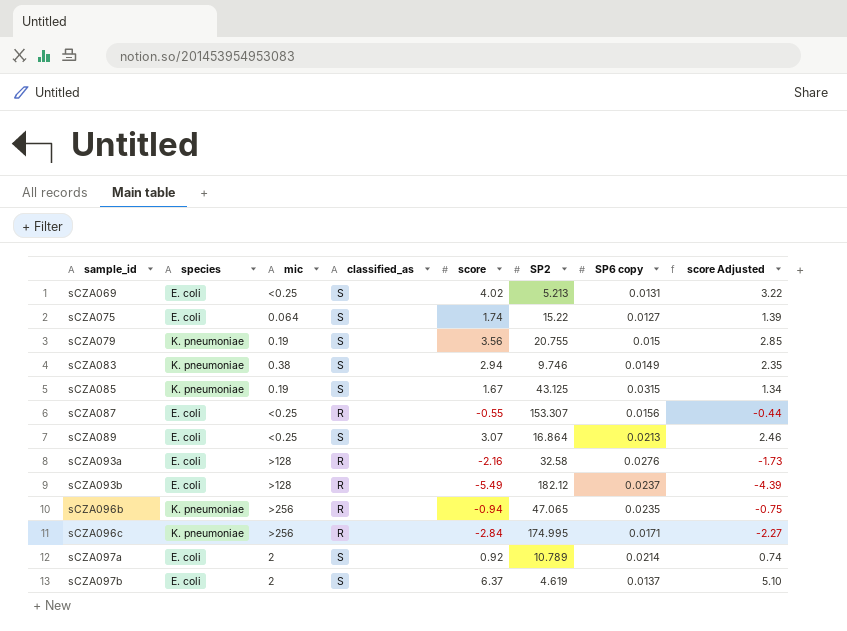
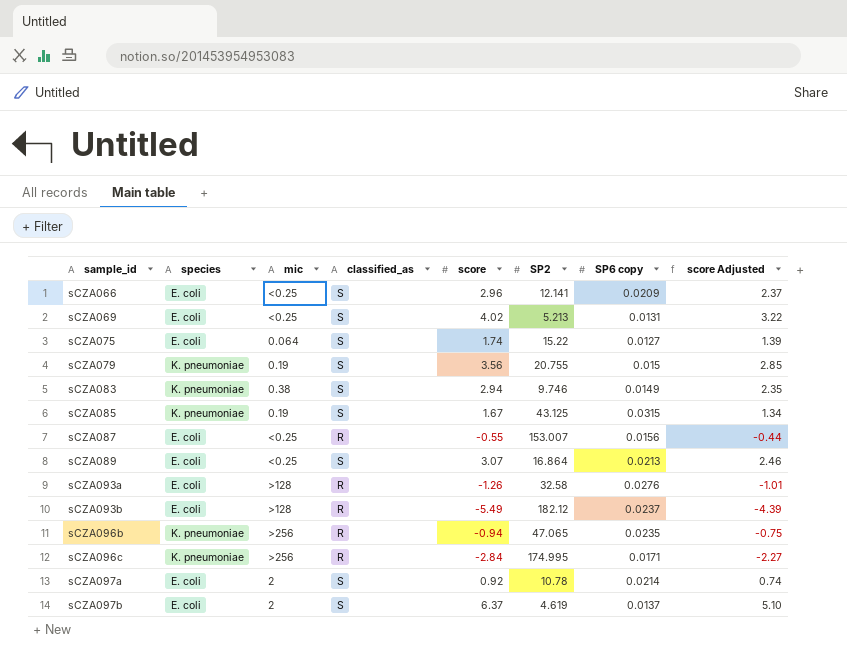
row sCZA066: none -> E. coli | <0.25 | S | 2.96 | 12.141 | 0.0209 | 2.37
sCZA087 | SP2: 153.307 -> 153.007
sCZA093a | score: -2.16 -> -1.26
sCZA093a | score Adjusted: -1.73 -> -1.01
sCZA097a | SP2: 10.789 -> 10.78

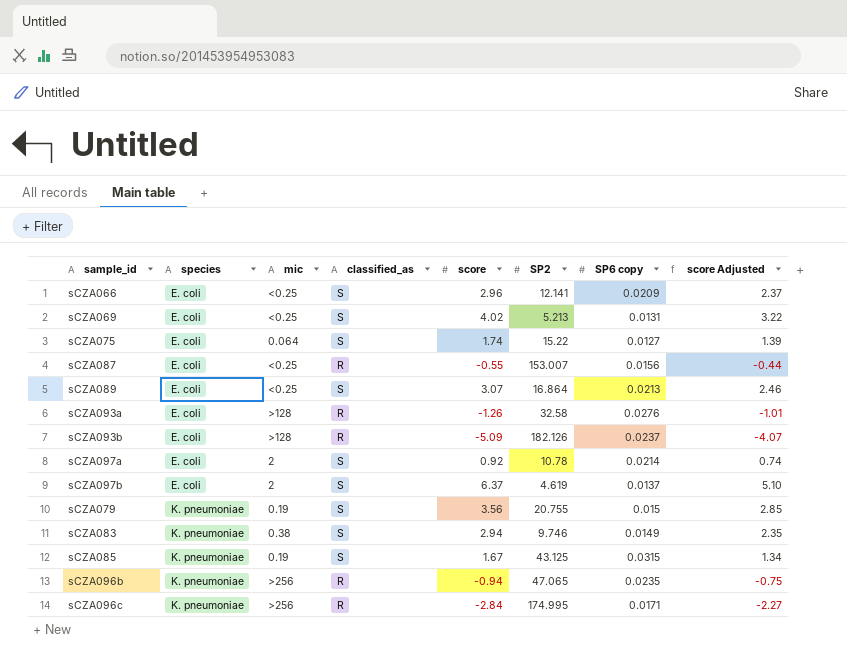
row order: sample_id ascending -> species ascending
sCZA093b | score: -5.49 -> -5.09
sCZA093b | SP2: 182.12 -> 182.126
sCZA093b | score Adjusted: -4.39 -> -4.07

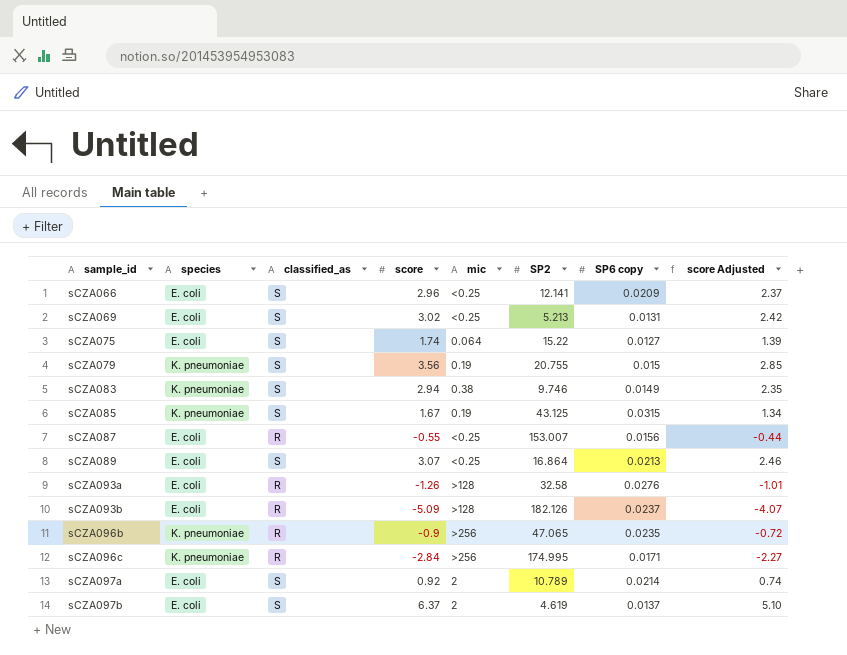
row order: species ascending -> sample_id ascending
column mic | position: 3 -> 5
sCZA069 | score: 4.02 -> 3.02
sCZA069 | score Adjusted: 3.22 -> 2.42
sCZA096b | score: -0.94 -> -0.9
sCZA096b | score Adjusted: -0.75 -> -0.72
sCZA097a | SP2: 10.78 -> 10.789

